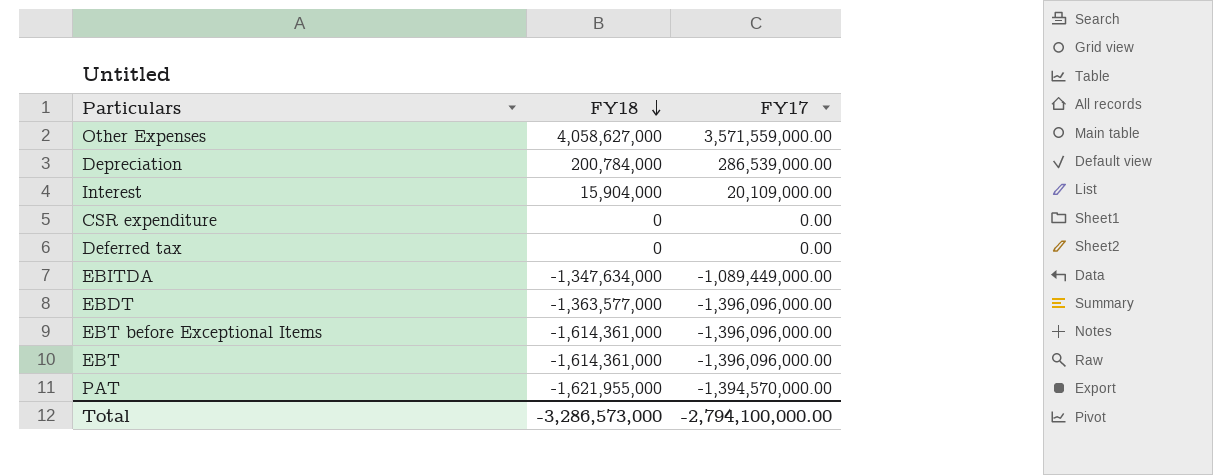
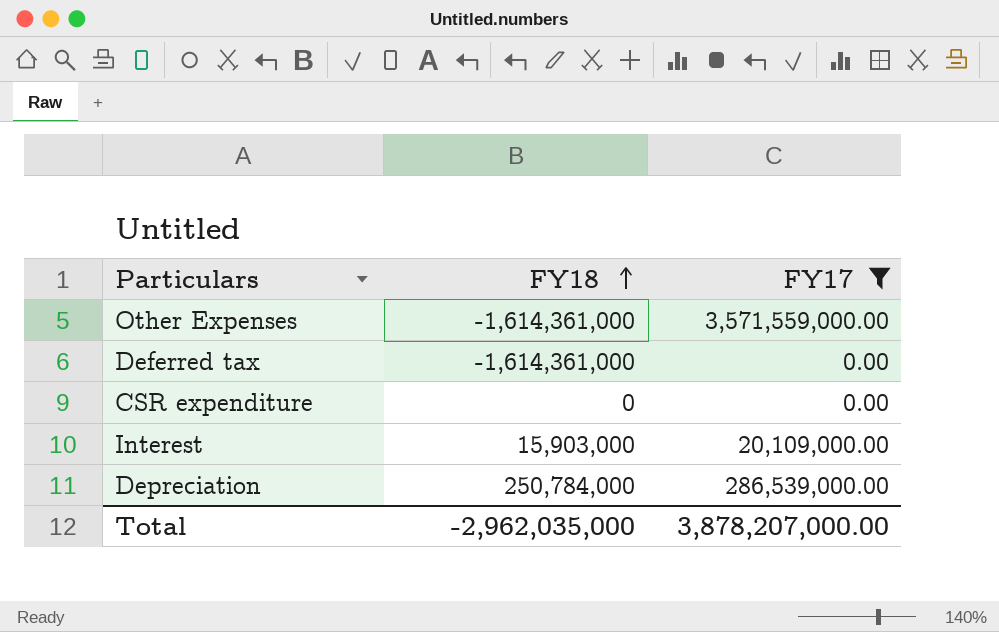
filter: none -> FY17 >= 0.00
row order: FY18 descending -> FY18 ascending
Other Expenses | FY18: 4,058,627,000 -> -1,614,361,000
Deferred tax | FY18: 0 -> -1,614,361,000
Interest | FY18: 15,904,000 -> 15,903,000
Depreciation | FY18: 200,784,000 -> 250,784,000
Total | FY18: -3,286,573,000 -> -2,962,035,000
Total | FY17: -2,794,100,000.00 -> 3,878,207,000.00

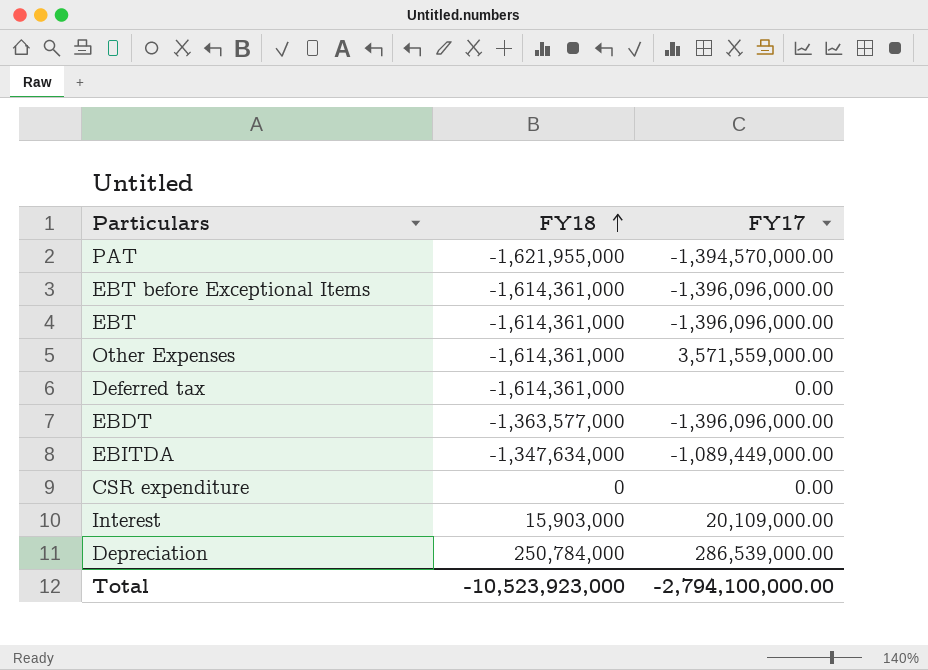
filter: FY17 >= 0.00 -> none
Total | FY18: -2,962,035,000 -> -10,523,923,000
Total | FY17: 3,878,207,000.00 -> -2,794,100,000.00

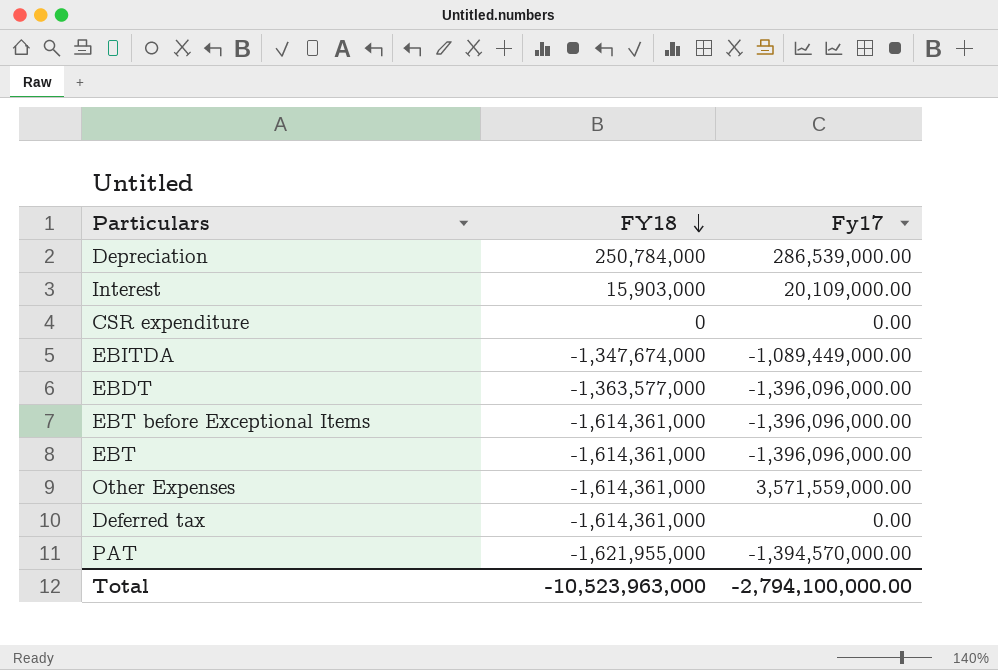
row order: FY18 ascending -> FY18 descending
column name: FY17 -> Fy17
EBITDA | FY18: -1,347,634,000 -> -1,347,674,000
Total | FY18: -10,523,923,000 -> -10,523,963,000

